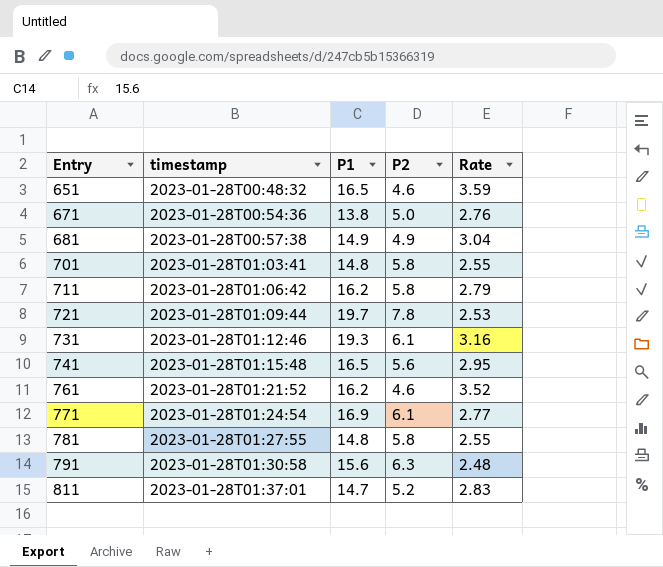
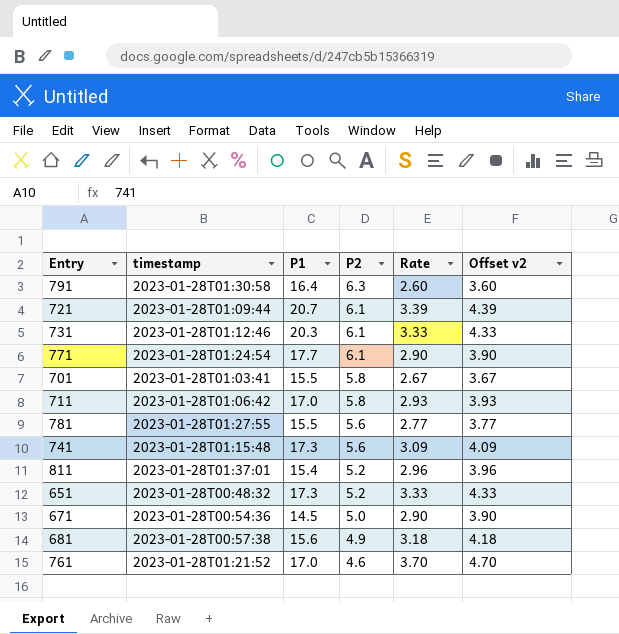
row order: Entry ascending -> P2 descending
column Offset v2 | formula: none -> [Rate] + 1
791 | P1: 15.6 -> 16.4
791 | Rate: 2.48 -> 2.60
721 | P1: 19.7 -> 20.7
721 | P2: 7.8 -> 6.1
721 | Rate: 2.53 -> 3.39
731 | P1: 19.3 -> 20.3
731 | Rate: 3.16 -> 3.33
771 | P1: 16.9 -> 17.7
771 | Rate: 2.77 -> 2.90
701 | P1: 14.8 -> 15.5
701 | Rate: 2.55 -> 2.67
711 | P1: 16.2 -> 17.0
711 | Rate: 2.79 -> 2.93
781 | P1: 14.8 -> 15.5
781 | P2: 5.8 -> 5.6
781 | Rate: 2.55 -> 2.77
741 | P1: 16.5 -> 17.3
741 | Rate: 2.95 -> 3.09
811 | P1: 14.7 -> 15.4
811 | Rate: 2.83 -> 2.96
651 | P1: 16.5 -> 17.3
651 | P2: 4.6 -> 5.2
651 | Rate: 3.59 -> 3.33
671 | P1: 13.8 -> 14.5
671 | Rate: 2.76 -> 2.90
681 | P1: 14.9 -> 15.6
681 | Rate: 3.04 -> 3.18
761 | P1: 16.2 -> 17.0
761 | Rate: 3.52 -> 3.70

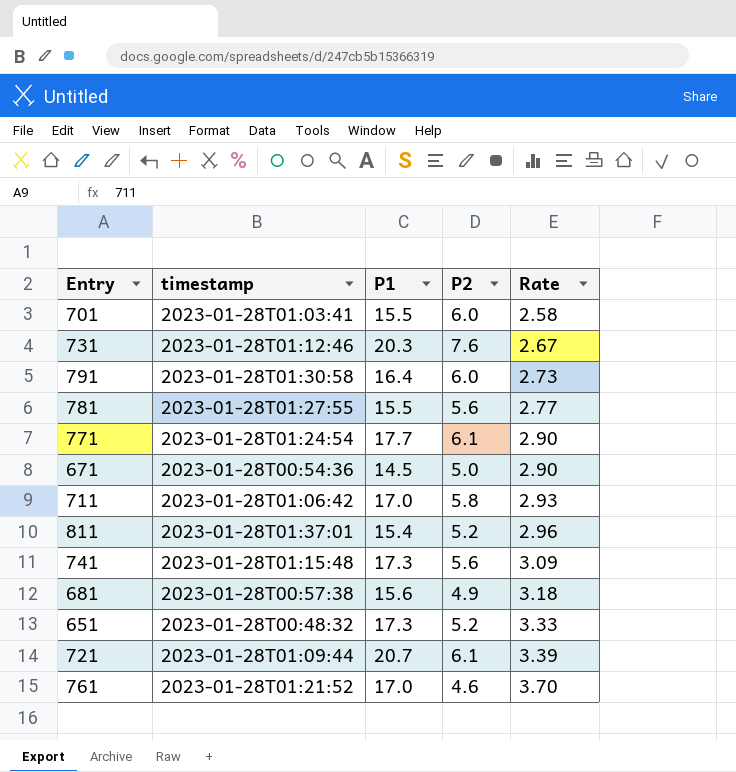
row order: P2 descending -> Rate ascending
column Offset v2 | formula: [Rate] + 1 -> none
701 | P2: 5.8 -> 6.0
701 | Rate: 2.67 -> 2.58
731 | P2: 6.1 -> 7.6
731 | Rate: 3.33 -> 2.67
791 | P2: 6.3 -> 6.0
791 | Rate: 2.60 -> 2.73

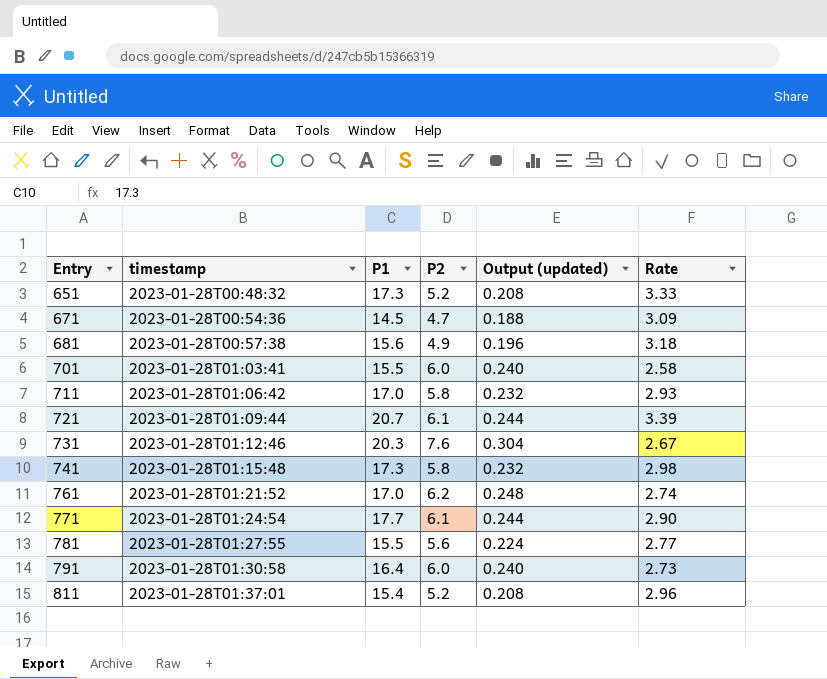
row order: Rate ascending -> Entry ascending
column Output (updated) | formula: none -> [P2] * 0.04
671 | P2: 5.0 -> 4.7
671 | Rate: 2.90 -> 3.09
741 | P2: 5.6 -> 5.8
741 | Rate: 3.09 -> 2.98
761 | P2: 4.6 -> 6.2
761 | Rate: 3.70 -> 2.74

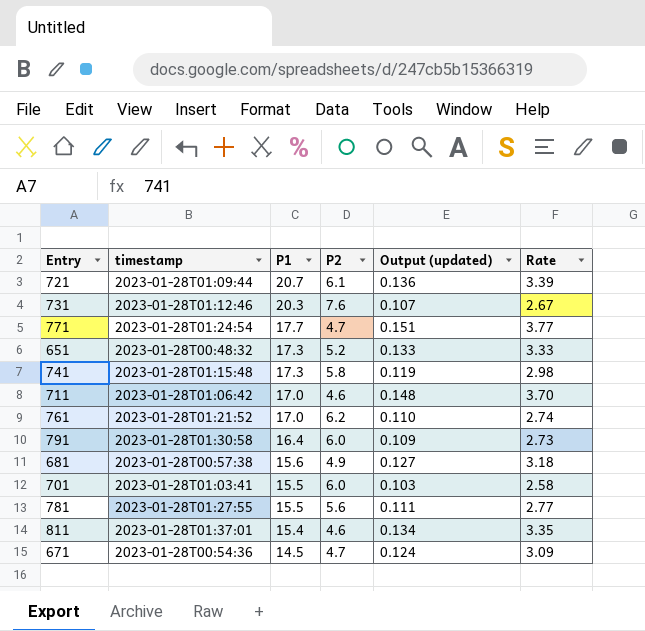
row order: Entry ascending -> P1 descending
column Output (updated) | formula: [P2] * 0.04 -> [Rate] * 0.04
771 | P2: 6.1 -> 4.7
771 | Rate: 2.90 -> 3.77
711 | P2: 5.8 -> 4.6
711 | Rate: 2.93 -> 3.70
811 | P2: 5.2 -> 4.6
811 | Rate: 2.96 -> 3.35

